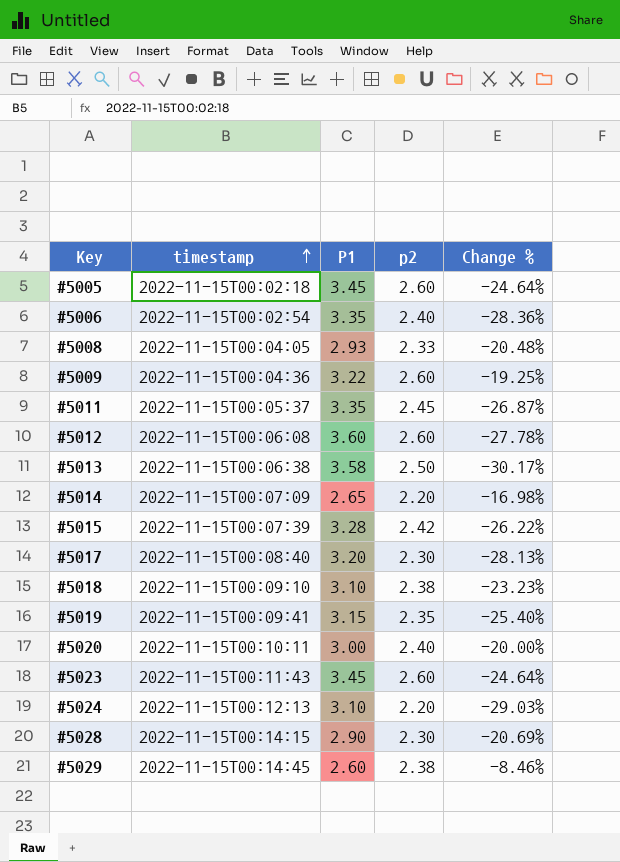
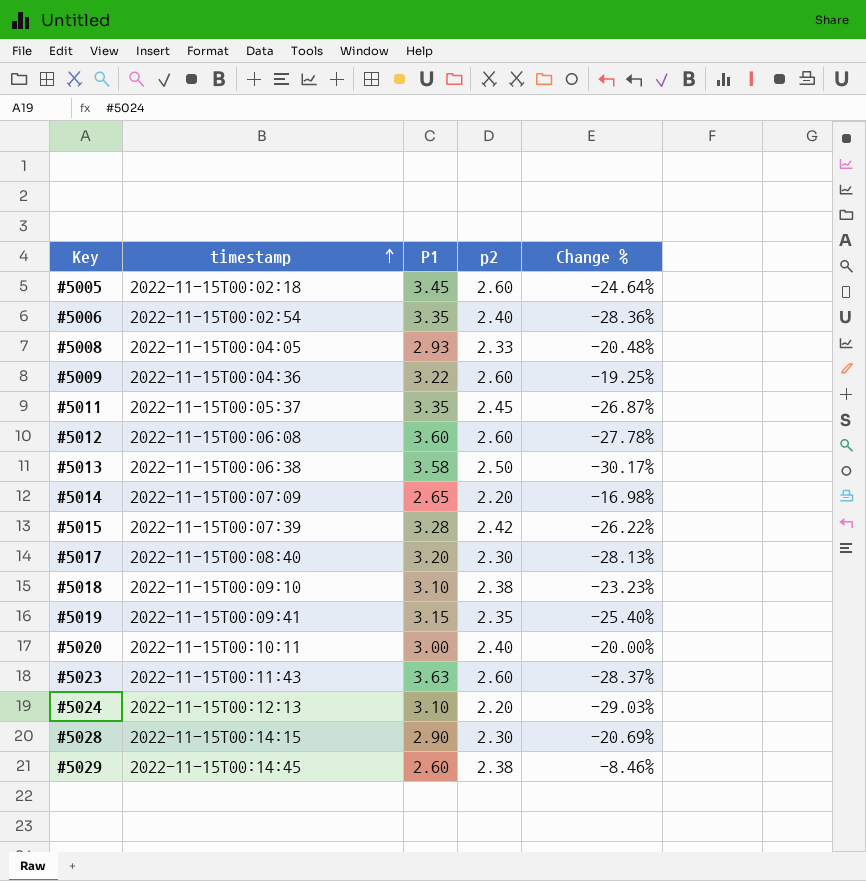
#5023 | P1: 3.45 -> 3.63
#5023 | Change %: -24.64% -> -28.37%

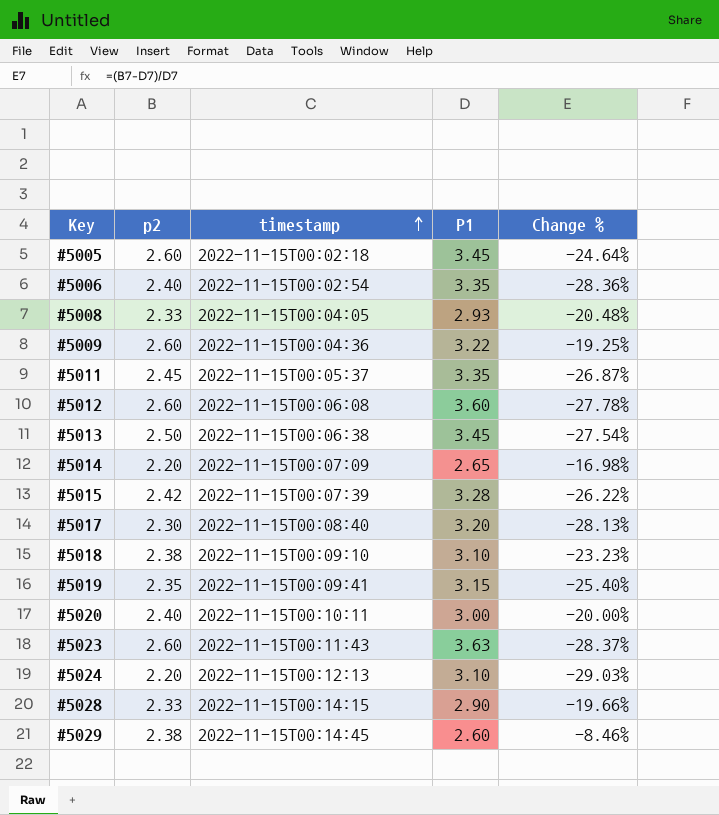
column p2 | position: 4 -> 2
#5013 | P1: 3.58 -> 3.45
#5013 | Change %: -30.17% -> -27.54%
#5028 | p2: 2.30 -> 2.33
#5028 | Change %: -20.69% -> -19.66%

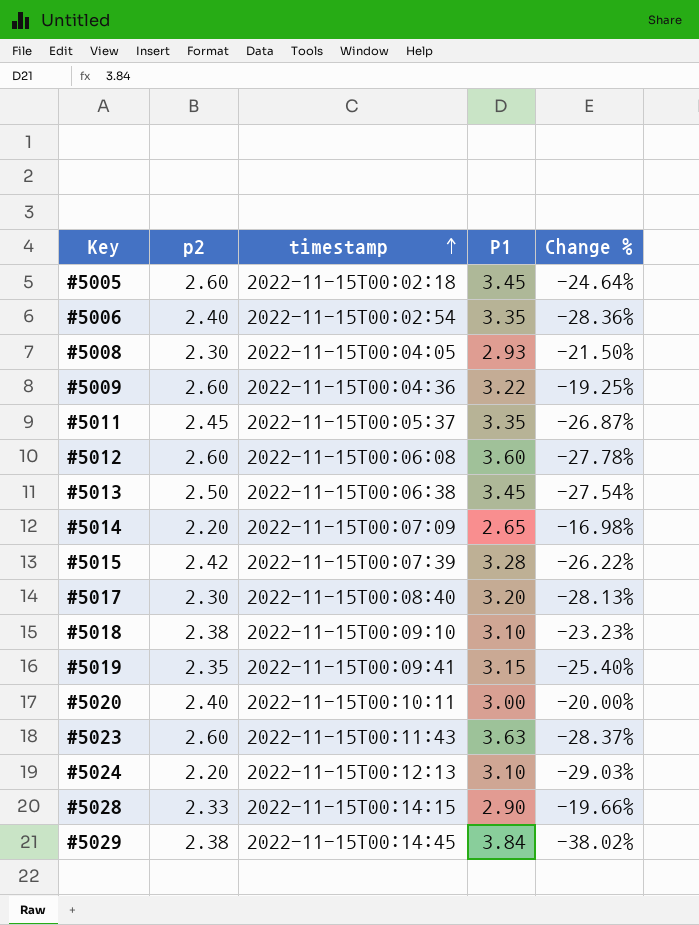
#5008 | p2: 2.33 -> 2.30
#5008 | Change %: -20.48% -> -21.50%
#5029 | P1: 2.60 -> 3.84
#5029 | Change %: -8.46% -> -38.02%

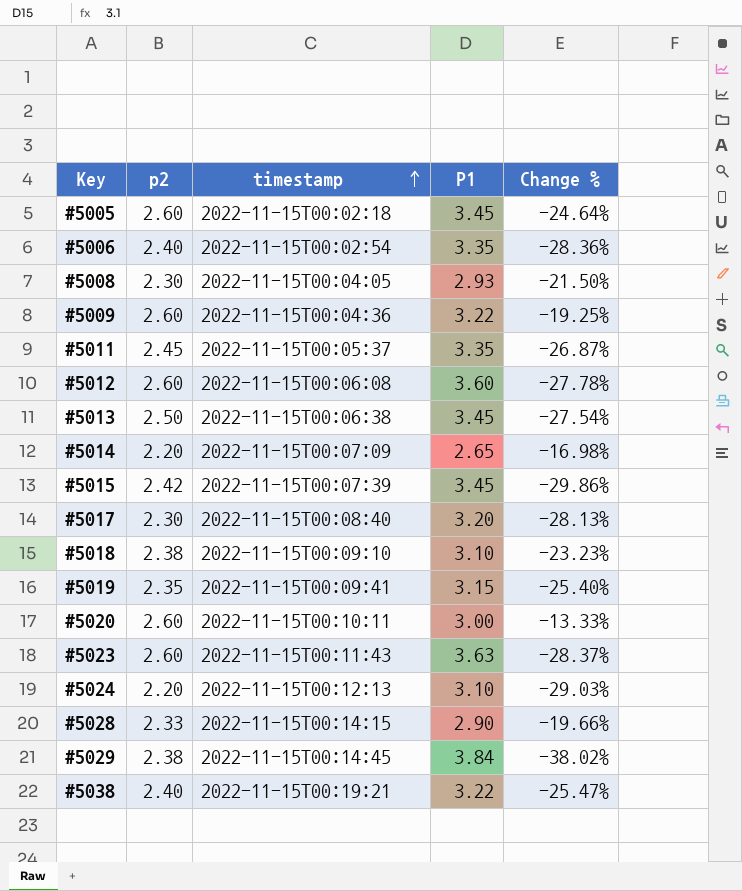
#5015 | P1: 3.28 -> 3.45
#5015 | Change %: -26.22% -> -29.86%
#5020 | p2: 2.40 -> 2.60
#5020 | Change %: -20.00% -> -13.33%
row #5038: none -> 2.40 | 2022-11-15T00:19:21 | 3.22 | -25.47%

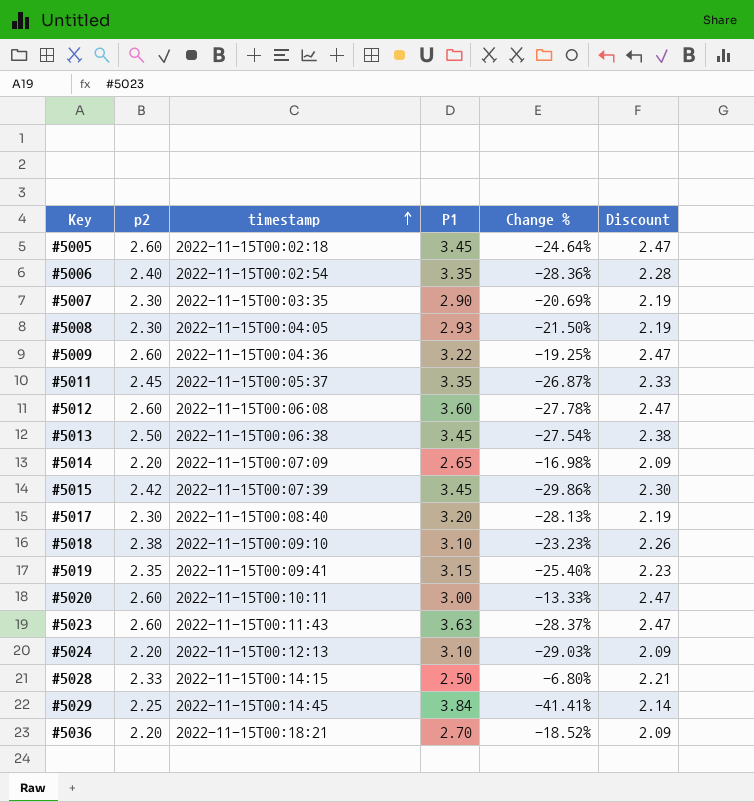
column Discount | formula: none -> [p2] * 0.95
row #5038: 2.40 | 2022-11-15T00:19:21 | 3.22 | -25.47% -> none
row #5007: none -> 2.30 | 2022-11-15T00:03:35 | 2.90 | -20.69% | 2.19
#5028 | P1: 2.90 -> 2.50
#5028 | Change %: -19.66% -> -6.80%
#5029 | p2: 2.38 -> 2.25
#5029 | Change %: -38.02% -> -41.41%
row #5036: none -> 2.20 | 2022-11-15T00:18:21 | 2.70 | -18.52% | 2.09

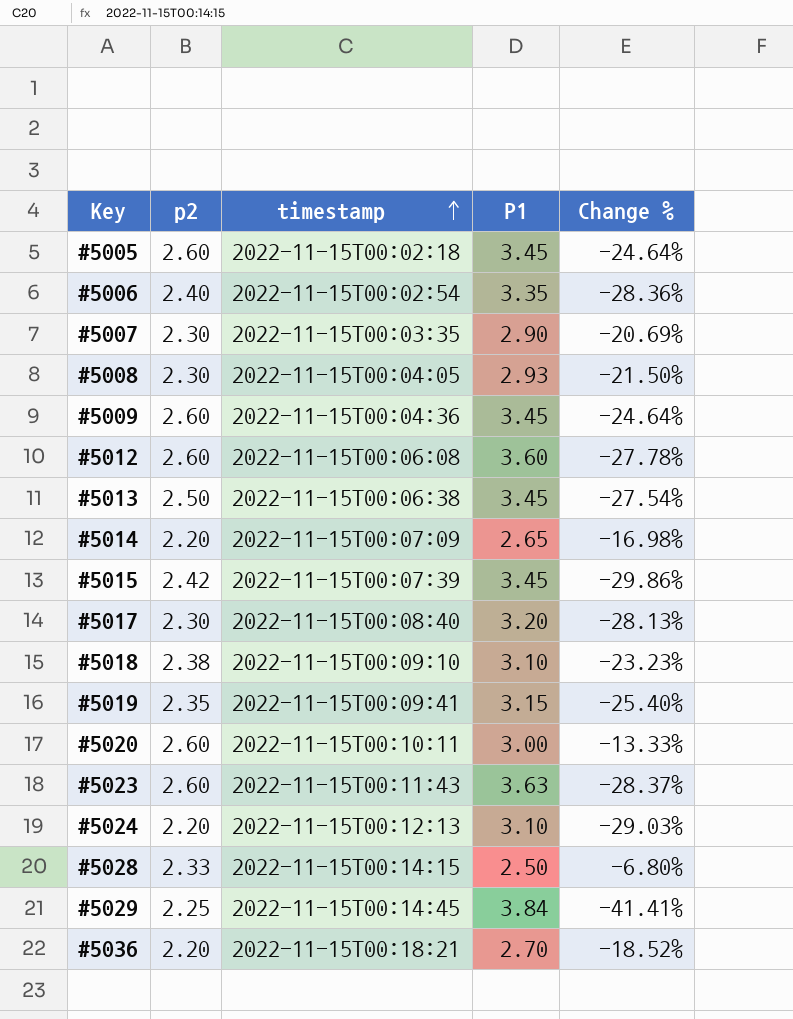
column Discount | formula: [p2] * 0.95 -> none
row #5011: 2.45 | 2022-11-15T00:05:37 | 3.35 | -26.87% | 2.33 -> none
#5009 | P1: 3.22 -> 3.45
#5009 | Change %: -19.25% -> -24.64%

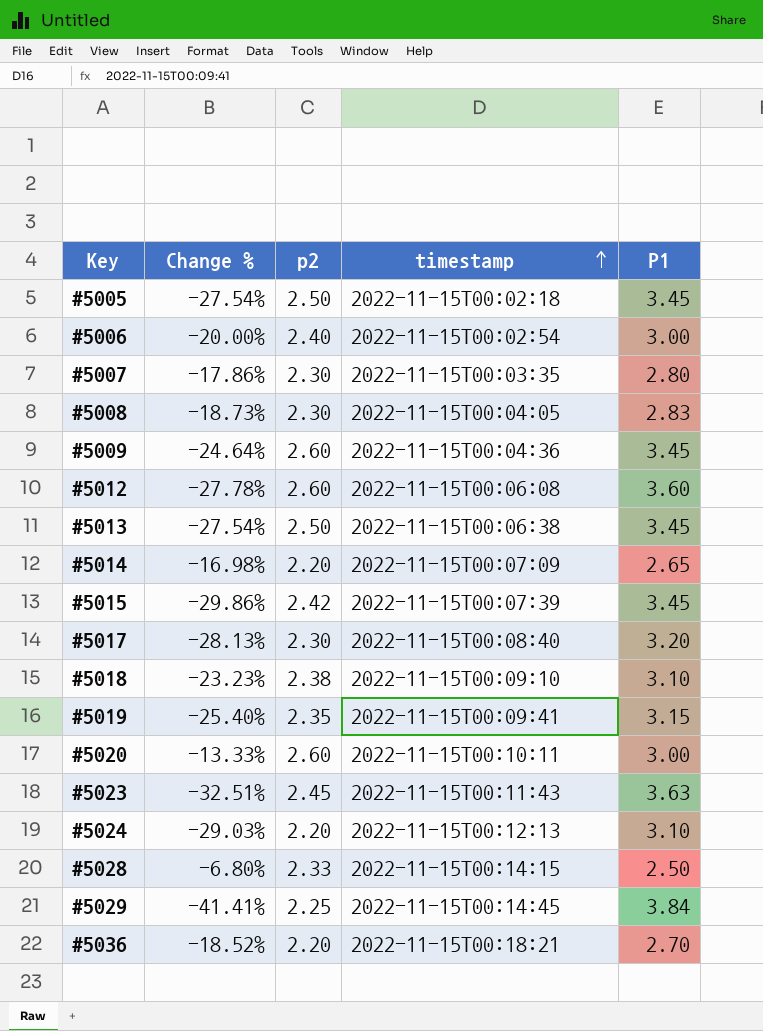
column Change % | position: 5 -> 2
#5005 | Change %: -24.64% -> -27.54%
#5005 | p2: 2.60 -> 2.50
#5006 | Change %: -28.36% -> -20.00%
#5006 | P1: 3.35 -> 3.00
#5007 | Change %: -20.69% -> -17.86%
#5007 | P1: 2.90 -> 2.80
#5008 | Change %: -21.50% -> -18.73%
#5008 | P1: 2.93 -> 2.83
#5023 | Change %: -28.37% -> -32.51%
#5023 | p2: 2.60 -> 2.45

